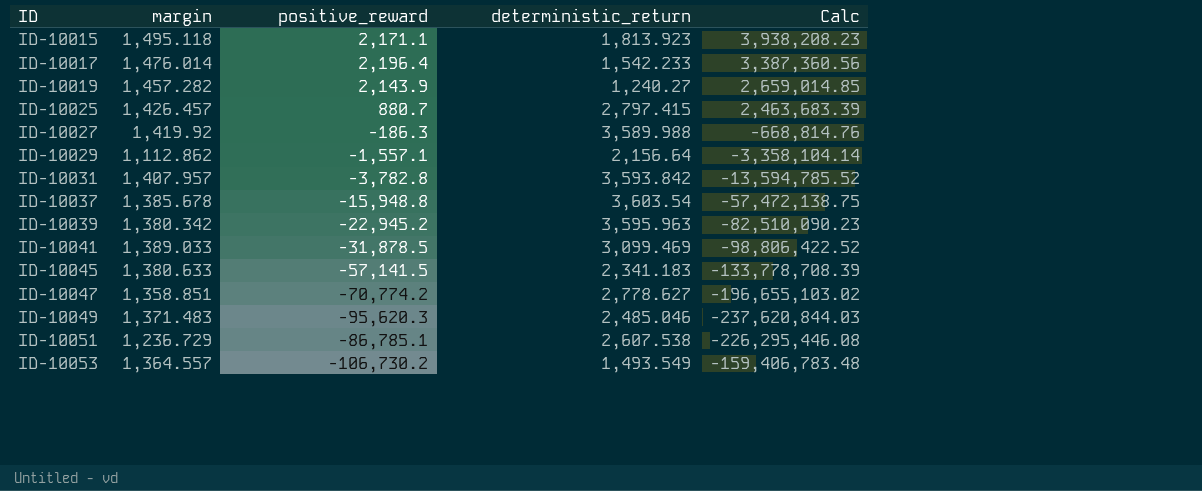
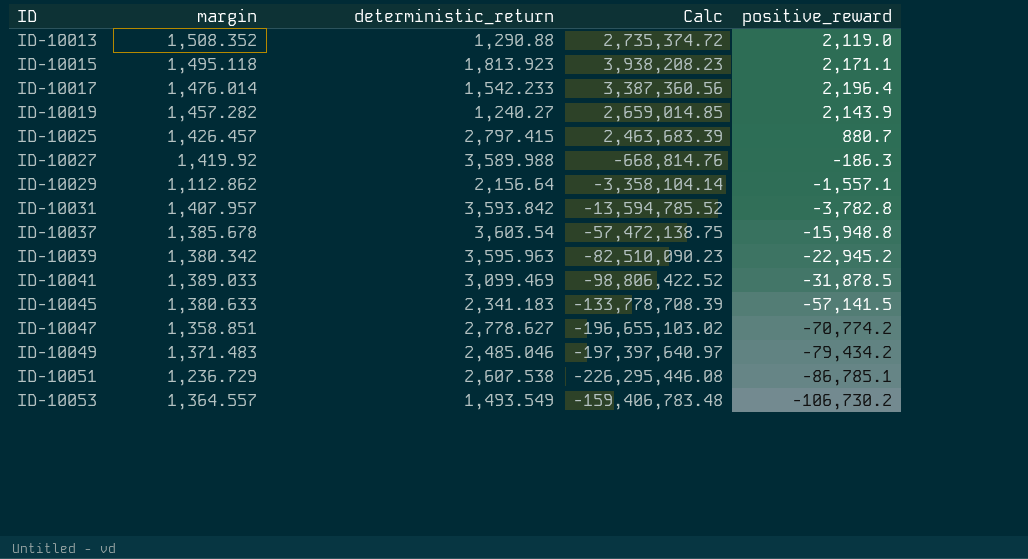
column positive_reward | position: 3 -> 5
row ID-10013: none -> 1,508.352 | 1,290.88 | 2,735,374.72 | 2,119.0
ID-10049 | Calc: -237,620,844.03 -> -197,397,640.97
ID-10049 | positive_reward: -95,620.3 -> -79,434.2

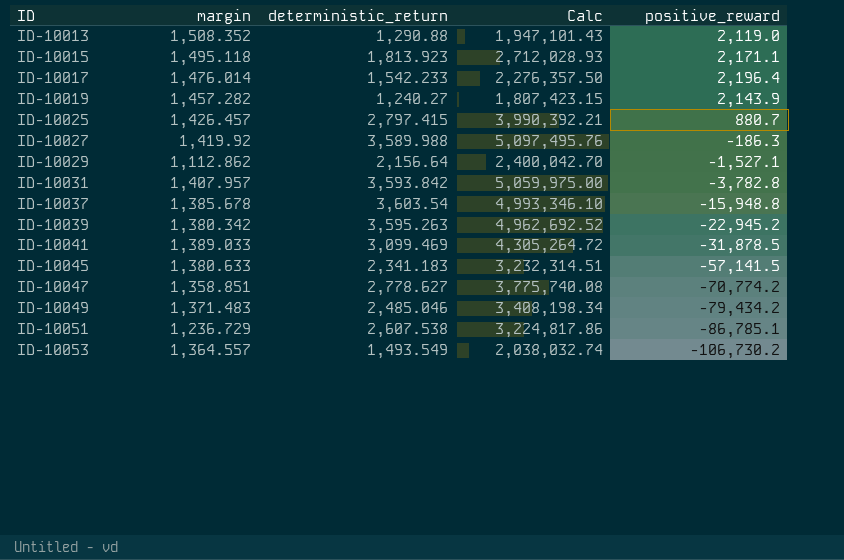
column Calc | formula: [deterministic_return] * [positive_reward] -> [margin] * [deterministic_return]
ID-10029 | positive_reward: -1,557.1 -> -1,527.1
ID-10039 | deterministic_return: 3,595.963 -> 3,595.263

